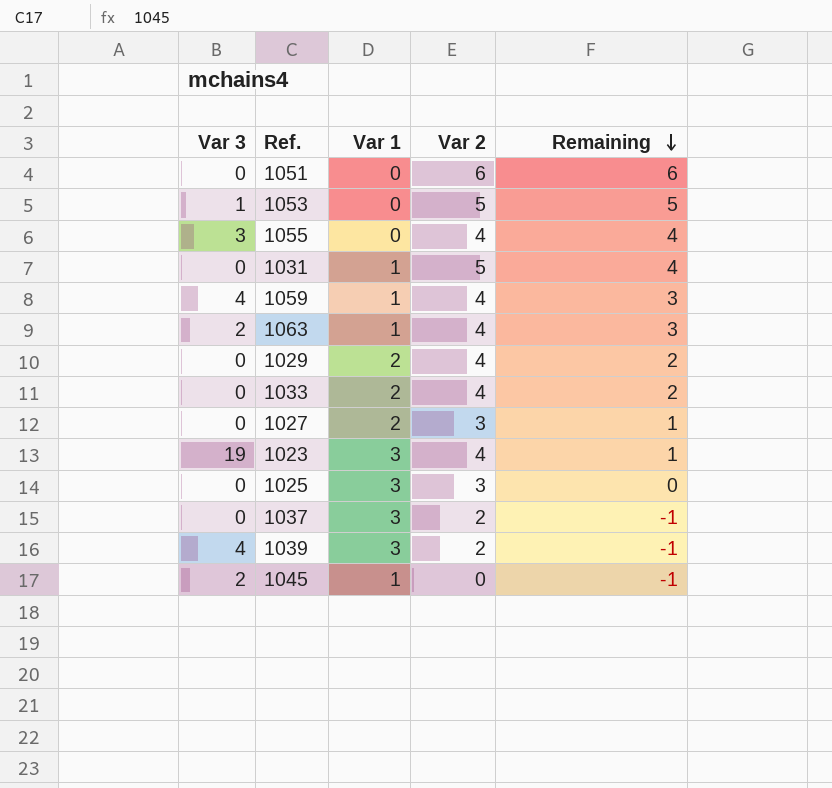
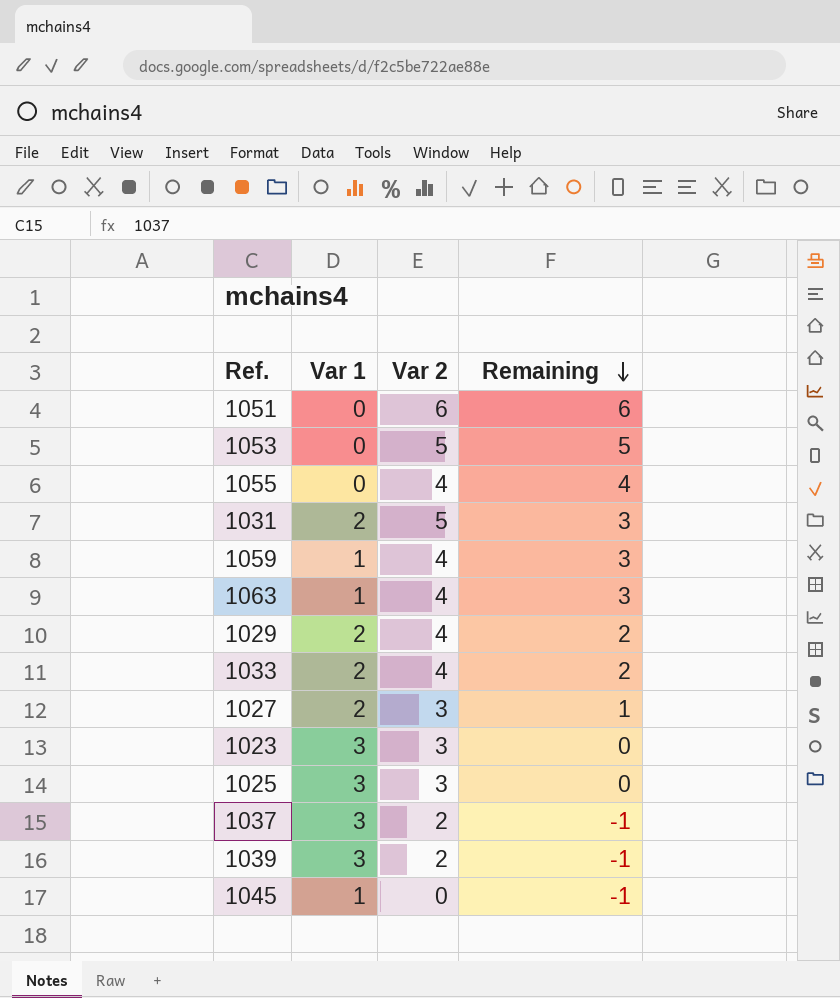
column Var 3 | position: 1 -> none
1031 | Var 1: 1 -> 2
1031 | Remaining: 4 -> 3
1023 | Var 2: 4 -> 3
1023 | Remaining: 1 -> 0

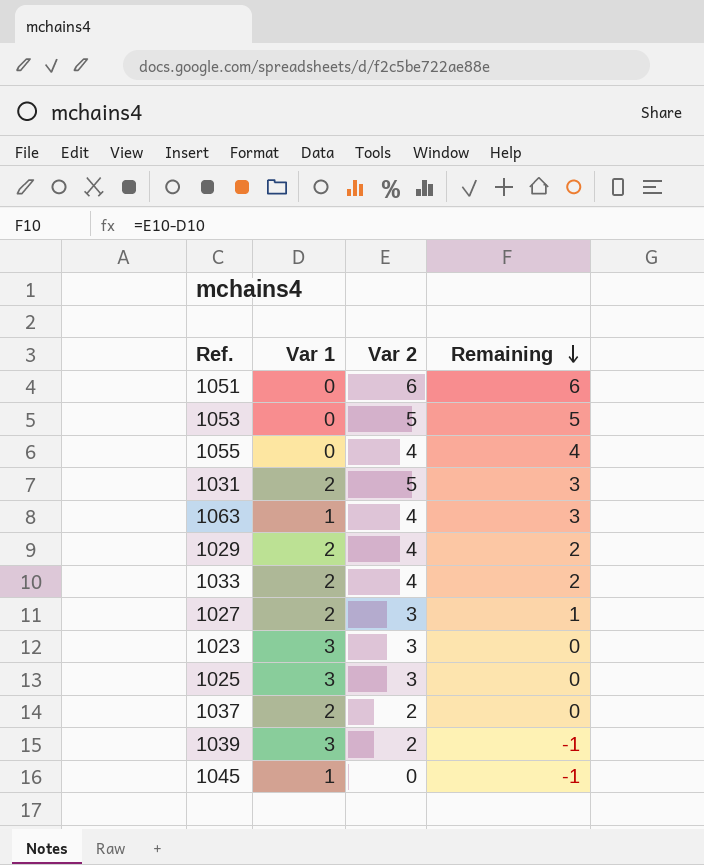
row 1059: 1 | 4 | 3 -> none
1037 | Var 1: 3 -> 2
1037 | Remaining: -1 -> 0

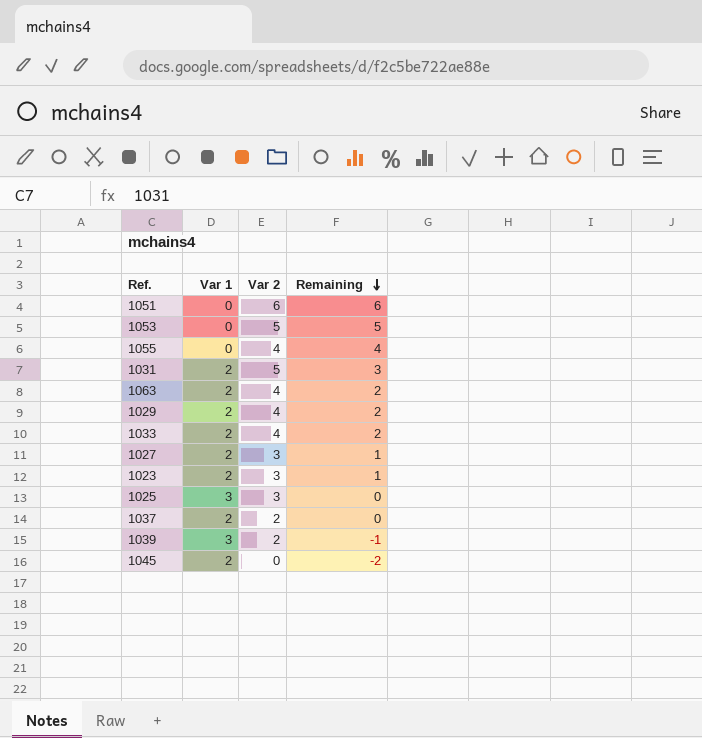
1063 | Var 1: 1 -> 2
1063 | Remaining: 3 -> 2
1023 | Var 1: 3 -> 2
1023 | Remaining: 0 -> 1
1045 | Var 1: 1 -> 2
1045 | Remaining: -1 -> -2

